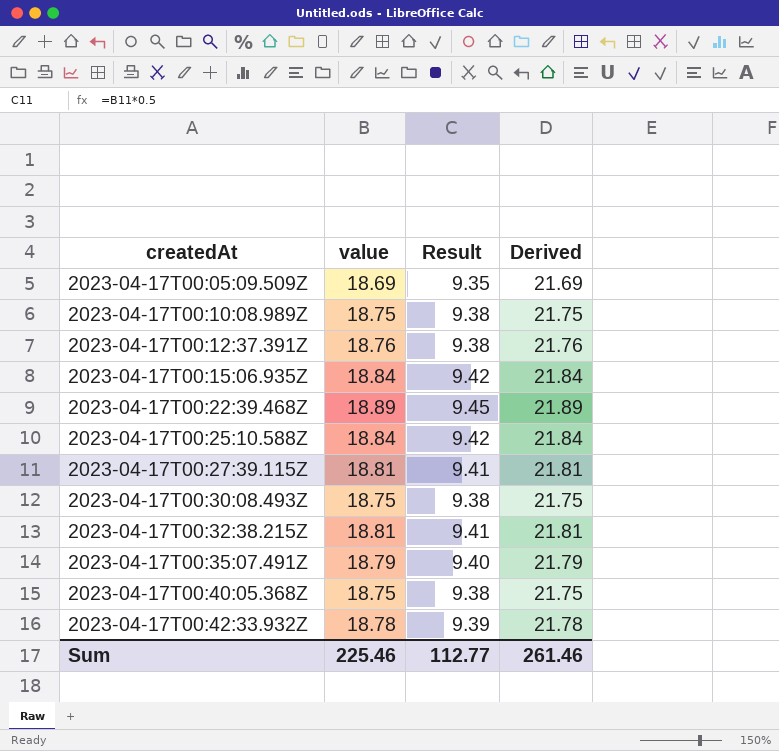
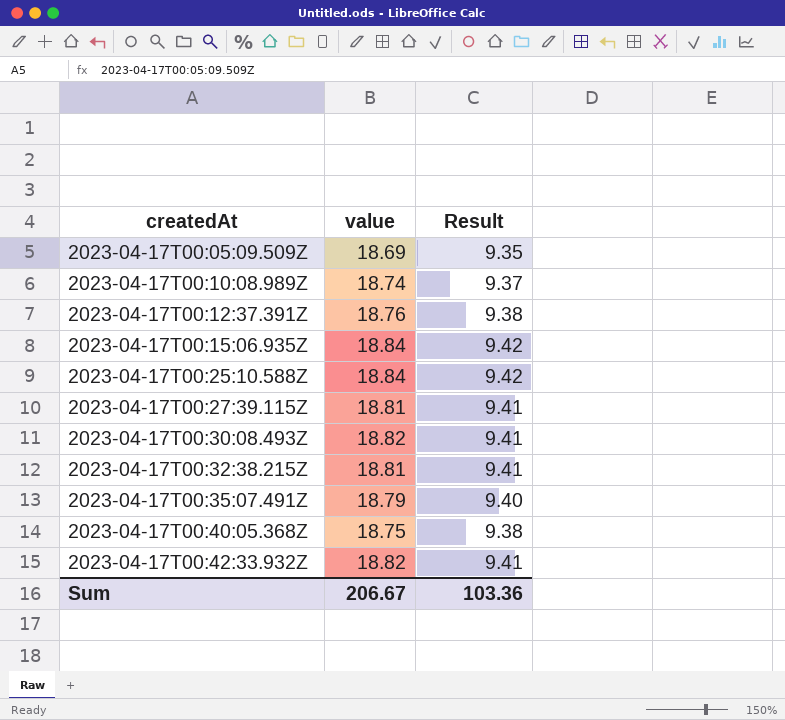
column Derived | formula: [value] + 3 -> none
row 2023-04-17T00:22:39.468Z: 18.89 | 9.45 | 21.89 -> none
2023-04-17T00:10:08.989Z | value: 18.75 -> 18.74
2023-04-17T00:10:08.989Z | Result: 9.38 -> 9.37
2023-04-17T00:30:08.493Z | value: 18.75 -> 18.82
2023-04-17T00:30:08.493Z | Result: 9.38 -> 9.41
2023-04-17T00:42:33.932Z | value: 18.78 -> 18.82
2023-04-17T00:42:33.932Z | Result: 9.39 -> 9.41
Sum | value: 225.46 -> 206.67
Sum | Result: 112.77 -> 103.36

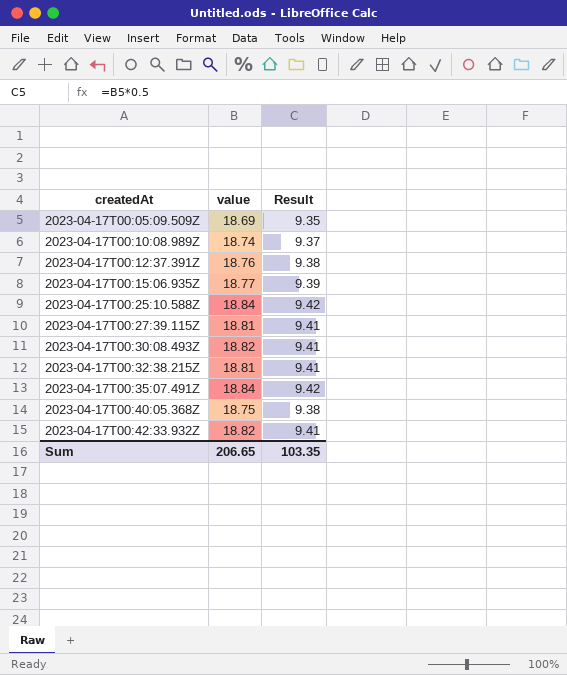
2023-04-17T00:15:06.935Z | value: 18.84 -> 18.77
2023-04-17T00:15:06.935Z | Result: 9.42 -> 9.39
2023-04-17T00:35:07.491Z | value: 18.79 -> 18.84
2023-04-17T00:35:07.491Z | Result: 9.40 -> 9.42
Sum | value: 206.67 -> 206.65
Sum | Result: 103.36 -> 103.35

